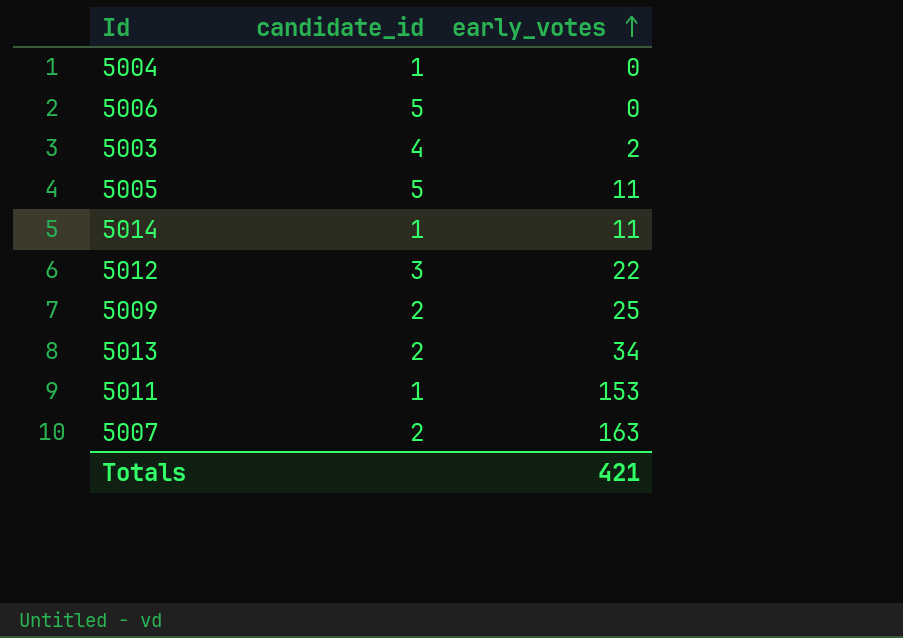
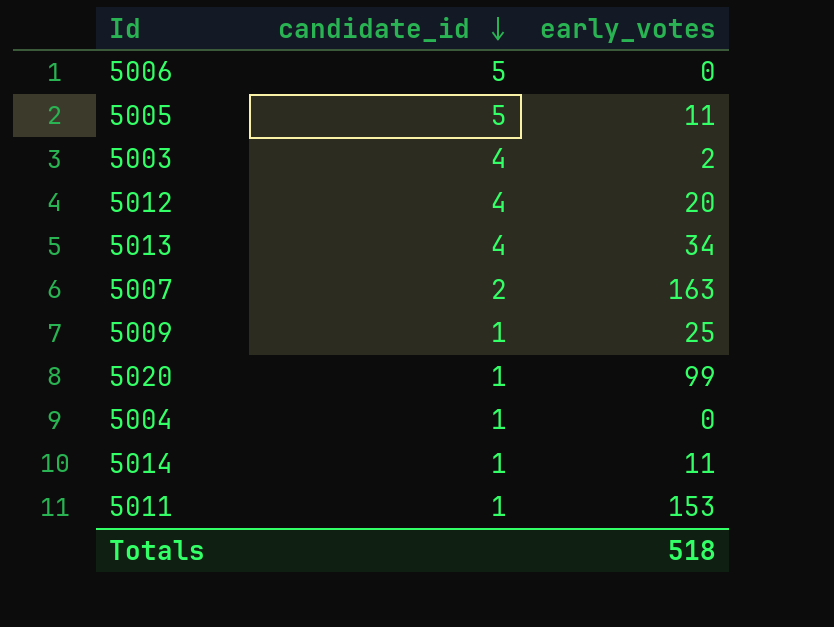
row order: early_votes ascending -> candidate_id descending
5012 | candidate_id: 3 -> 4
5012 | early_votes: 22 -> 20
5013 | candidate_id: 2 -> 4
5009 | candidate_id: 2 -> 1
row 5020: none -> 1 | 99
Totals | early_votes: 421 -> 518

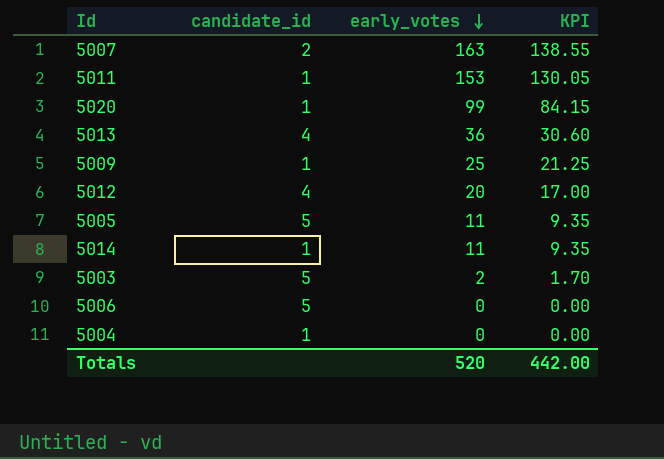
row order: candidate_id descending -> early_votes descending
column KPI | formula: none -> [early_votes] * 0.85
5013 | early_votes: 34 -> 36
5003 | candidate_id: 4 -> 5
Totals | early_votes: 518 -> 520

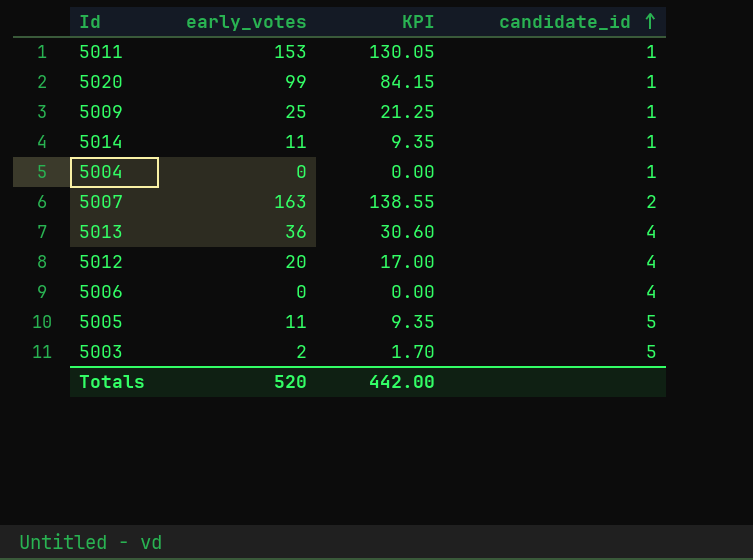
row order: early_votes descending -> candidate_id ascending
column candidate_id | position: 2 -> 4
5006 | candidate_id: 5 -> 4

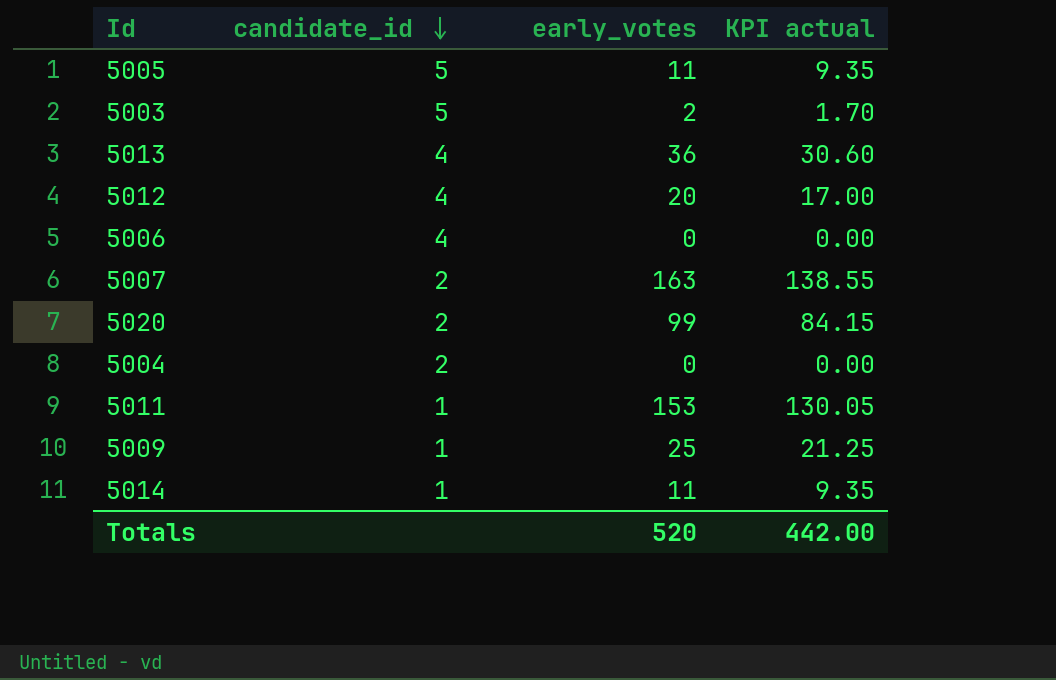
row order: candidate_id ascending -> candidate_id descending
column candidate_id | position: 4 -> 2
column name: KPI -> KPI actual
5020 | candidate_id: 1 -> 2
5004 | candidate_id: 1 -> 2

